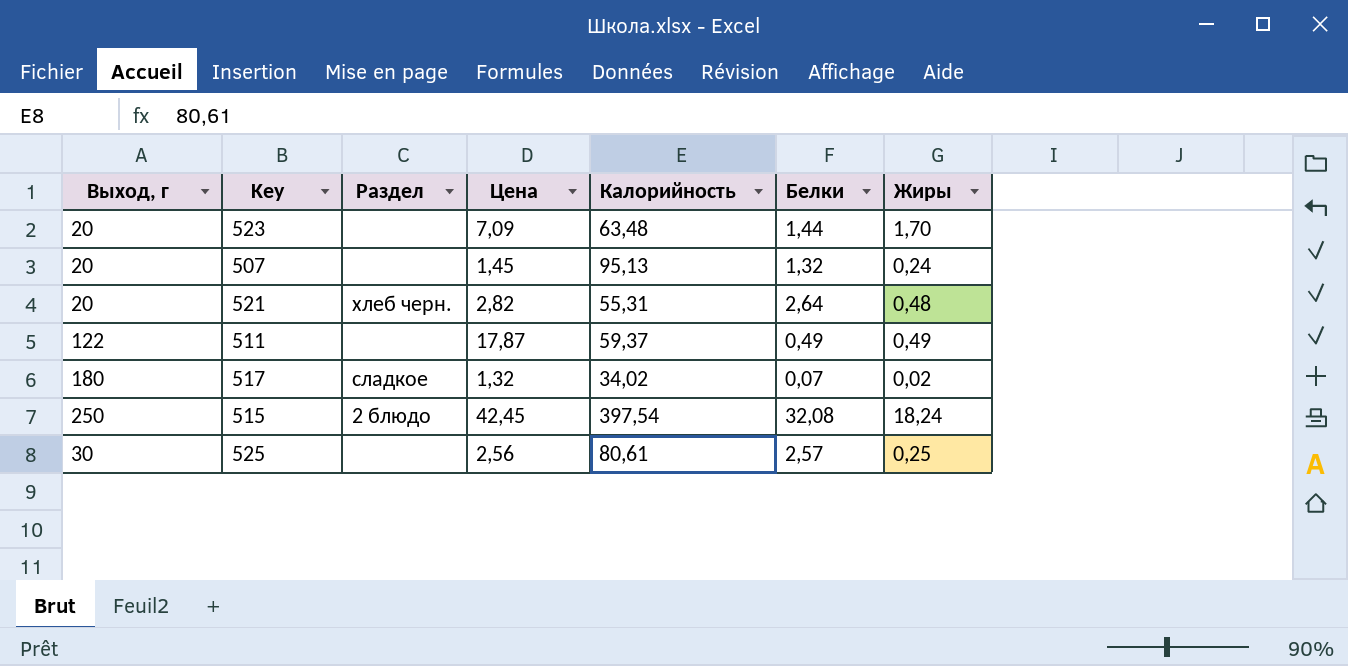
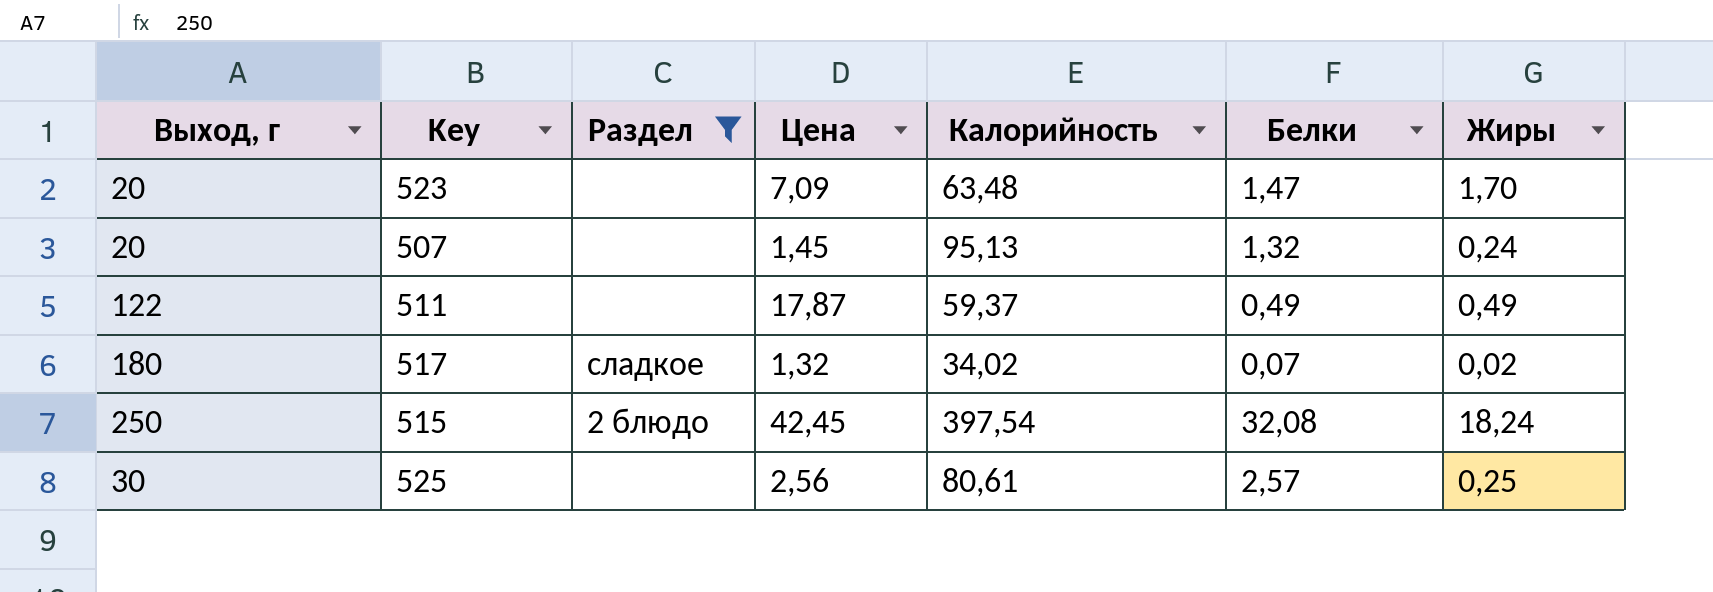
filter: none -> Раздел != хлеб черн.
523 | Белки: 1,44 -> 1,47

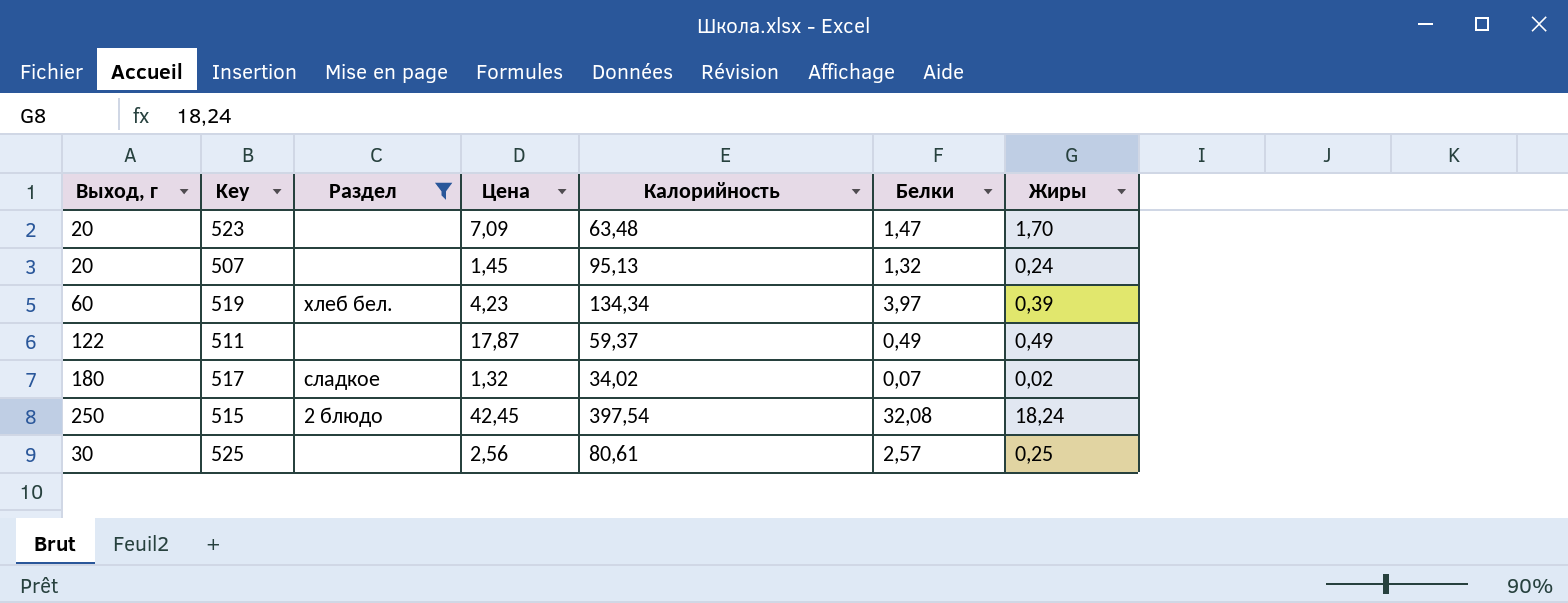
row 519: none -> 60 | хлеб бел. | 4,23 | 134,34 | 3,97 | 0,39

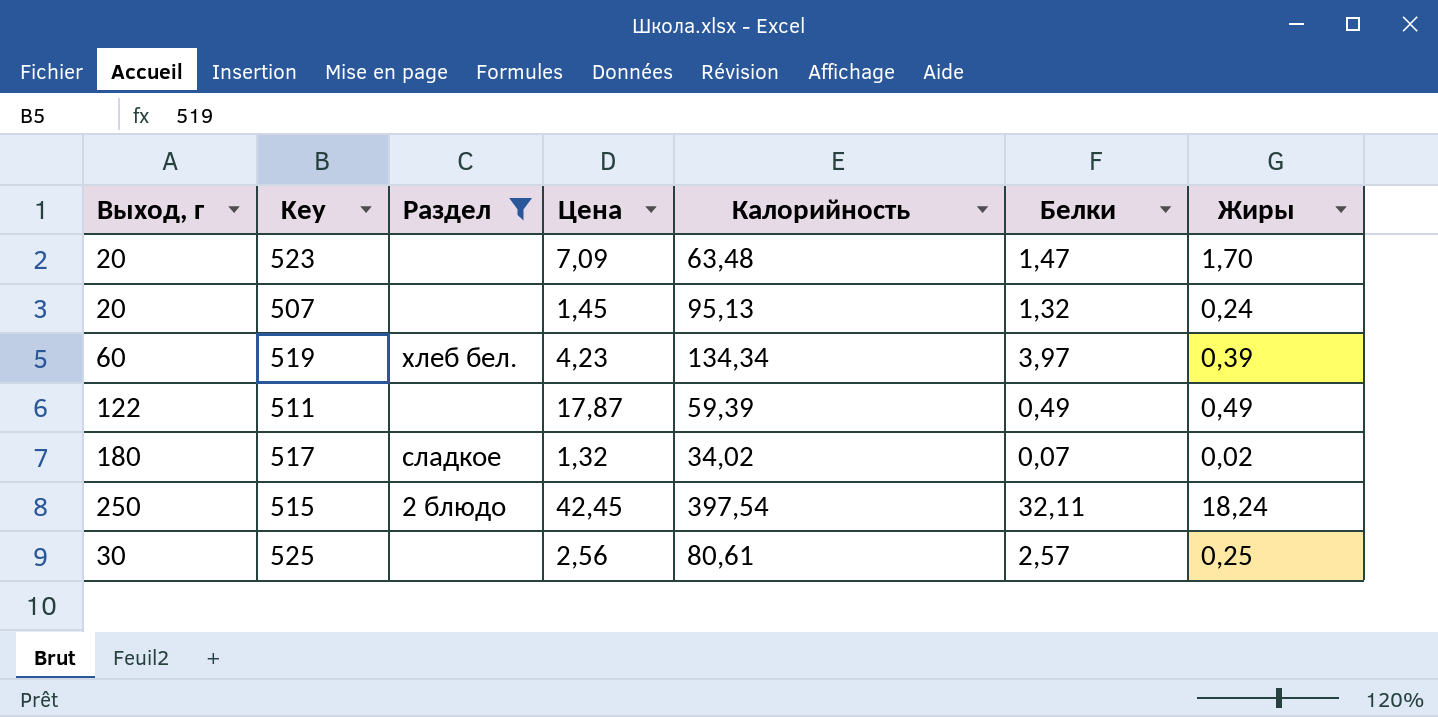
511 | Калорийность: 59,37 -> 59,39
515 | Белки: 32,08 -> 32,11

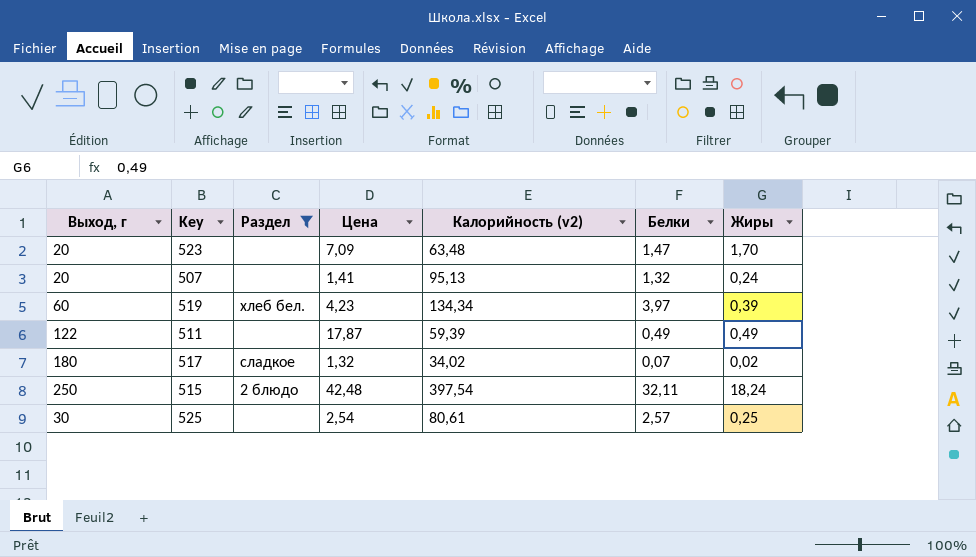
column name: Калорийность -> Калорийность (v2)
507 | Цена: 1,45 -> 1,41
515 | Цена: 42,45 -> 42,48
525 | Цена: 2,56 -> 2,54

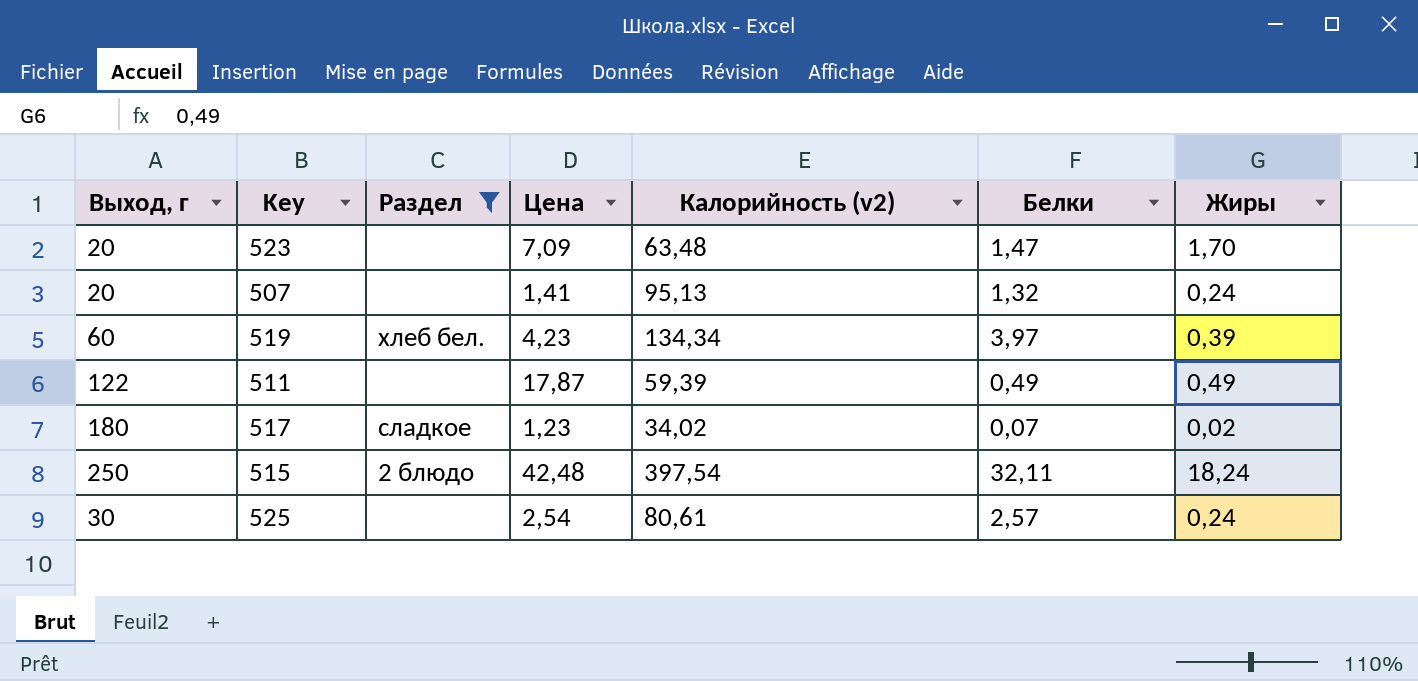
517 | Цена: 1,32 -> 1,23
525 | Жиры: 0,25 -> 0,24

